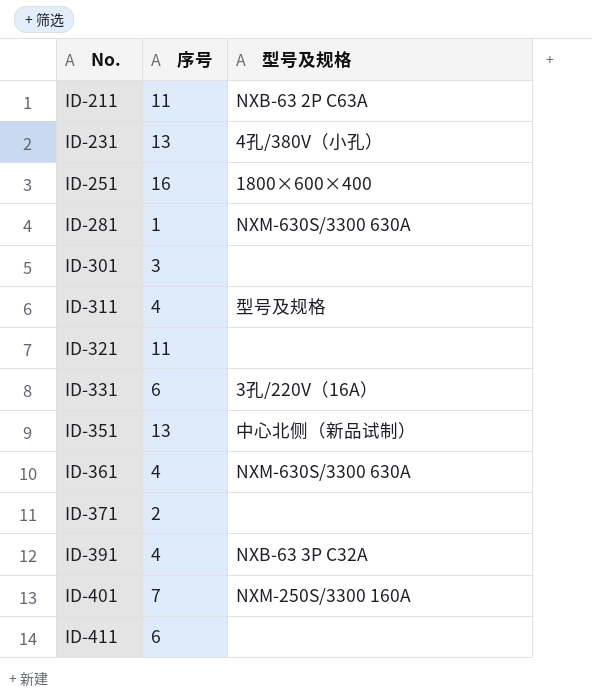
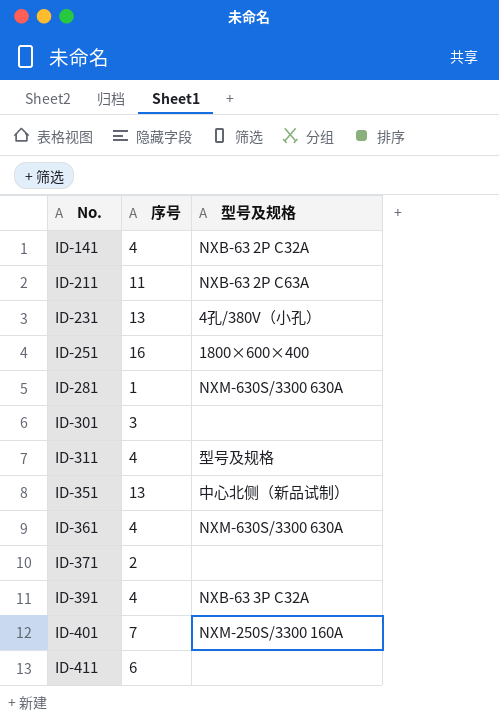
row ID-321: 11 | none -> none
row ID-331: 6 | 3孔/220V（16A） -> none
row ID-141: none -> 4 | NXB-63 2P C32A

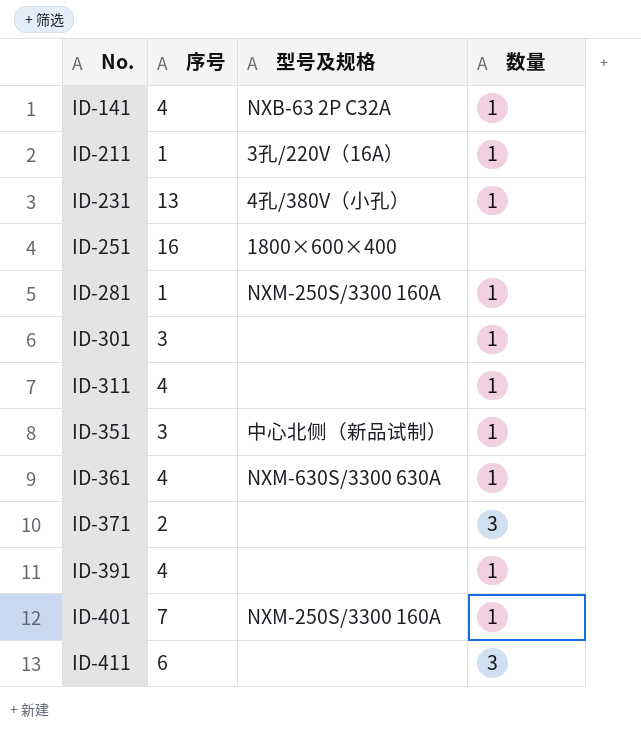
column 数量 | position: none -> 4
ID-211 | 序号: 11 -> 1
ID-211 | 型号及规格: NXB-63 2P C63A -> 3孔/220V（16A）
ID-281 | 型号及规格: NXM-630S/3300 630A -> NXM-250S/3300 160A
ID-311 | 型号及规格: 型号及规格 -> none
ID-351 | 序号: 13 -> 3
ID-391 | 型号及规格: NXB-63 3P C32A -> none

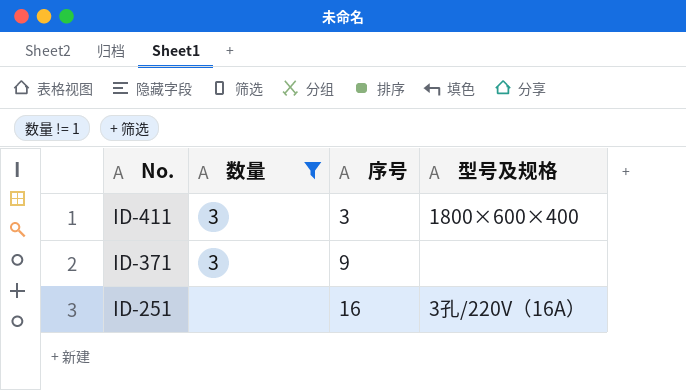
filter: none -> 数量 != 1
row order: No. ascending -> No. descending
column 数量 | position: 4 -> 2
ID-411 | 序号: 6 -> 3
ID-411 | 型号及规格: none -> 1800×600×400
ID-371 | 序号: 2 -> 9
ID-251 | 型号及规格: 1800×600×400 -> 3孔/220V（16A）

